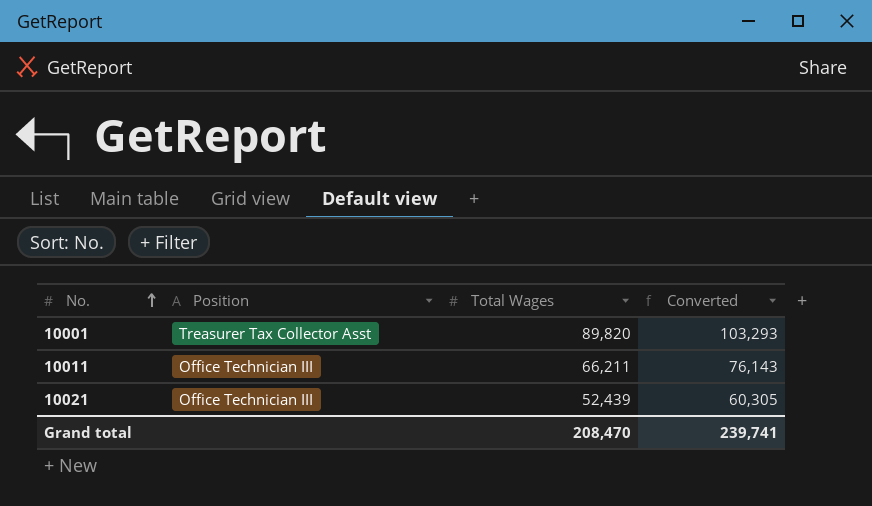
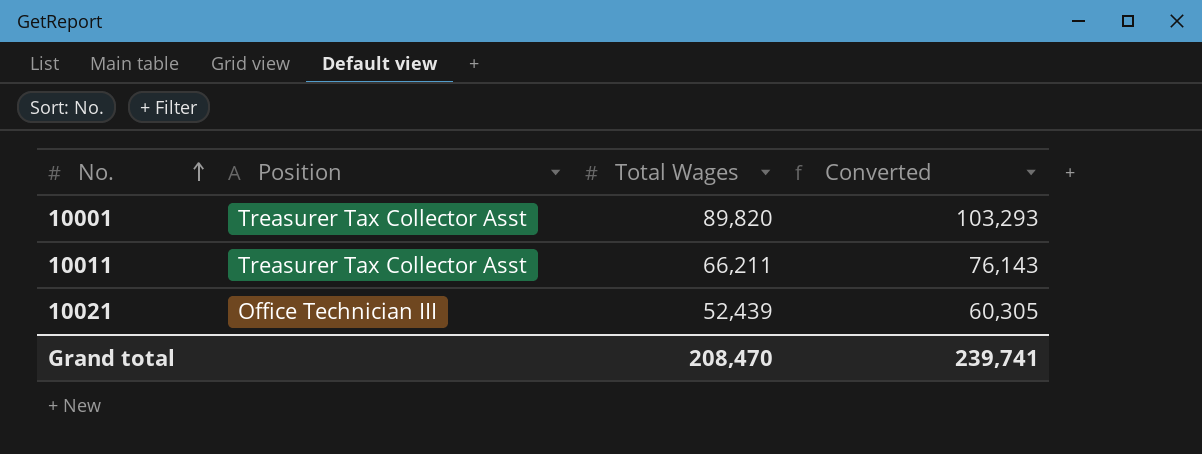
10011 | Position: Office Technician III -> Treasurer Tax Collector Asst

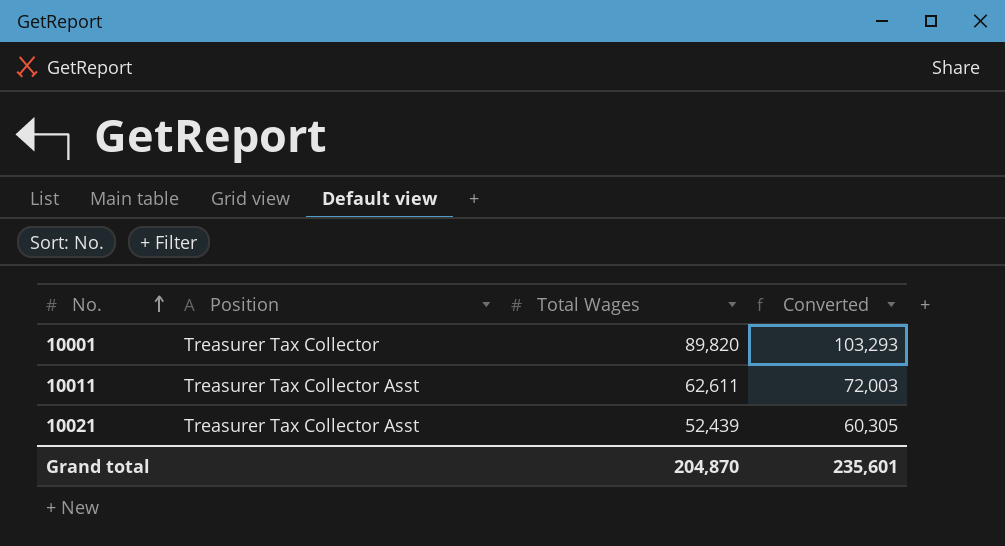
10001 | Position: Treasurer Tax Collector Asst -> Treasurer Tax Collector
10011 | Total Wages: 66,211 -> 62,611
10011 | Converted: 76,143 -> 72,003
10021 | Position: Office Technician III -> Treasurer Tax Collector Asst
Grand total | Total Wages: 208,470 -> 204,870
Grand total | Converted: 239,741 -> 235,601

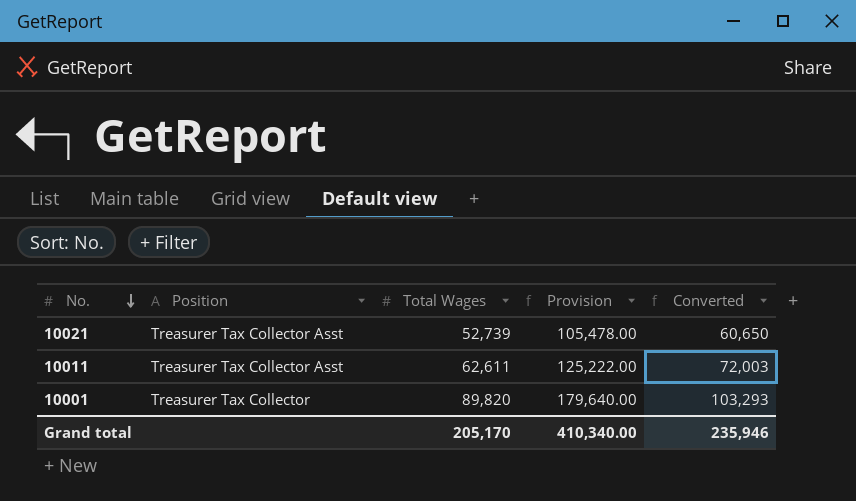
row order: No. ascending -> No. descending
column Provision | formula: none -> [Total Wages] * 2
10021 | Total Wages: 52,439 -> 52,739
10021 | Converted: 60,305 -> 60,650
Grand total | Total Wages: 204,870 -> 205,170
Grand total | Converted: 235,601 -> 235,946

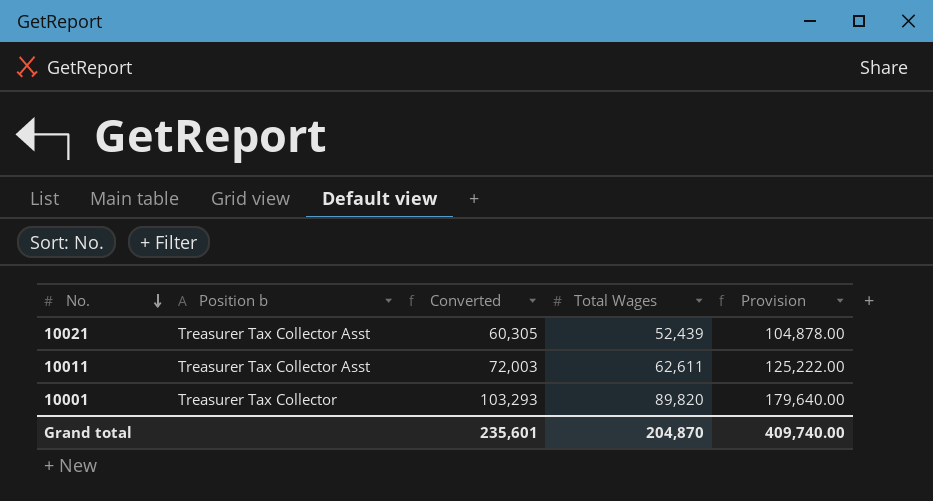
column name: Position -> Position b
column Converted | position: 5 -> 3
10021 | Converted: 60,650 -> 60,305
10021 | Total Wages: 52,739 -> 52,439
10021 | Provision: 105,478.00 -> 104,878.00
Grand total | Converted: 235,946 -> 235,601
Grand total | Total Wages: 205,170 -> 204,870
Grand total | Provision: 410,340.00 -> 409,740.00

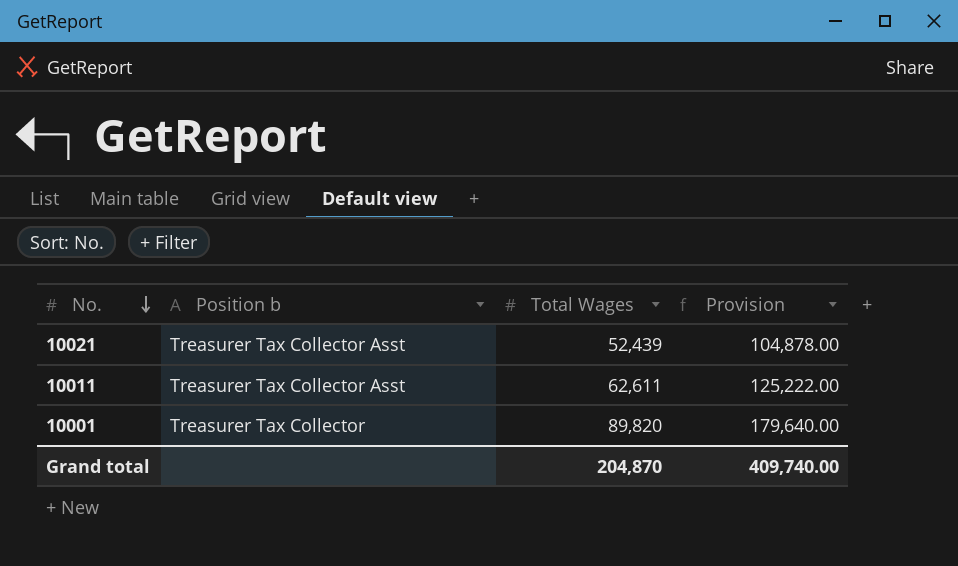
column Converted | formula: [Total Wages] * 1.15 -> none

